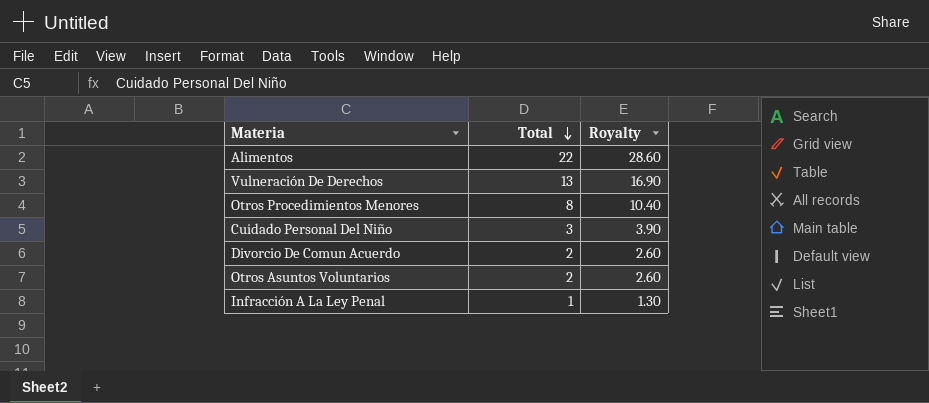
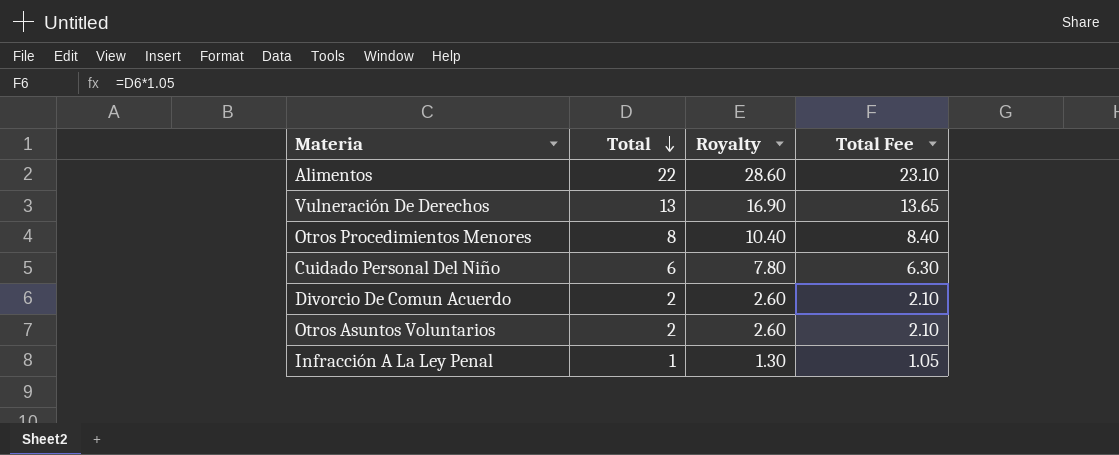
column Total Fee | formula: none -> [Total] * 1.05
Cuidado Personal Del Niño | Total: 3 -> 6
Cuidado Personal Del Niño | Royalty: 3.90 -> 7.80

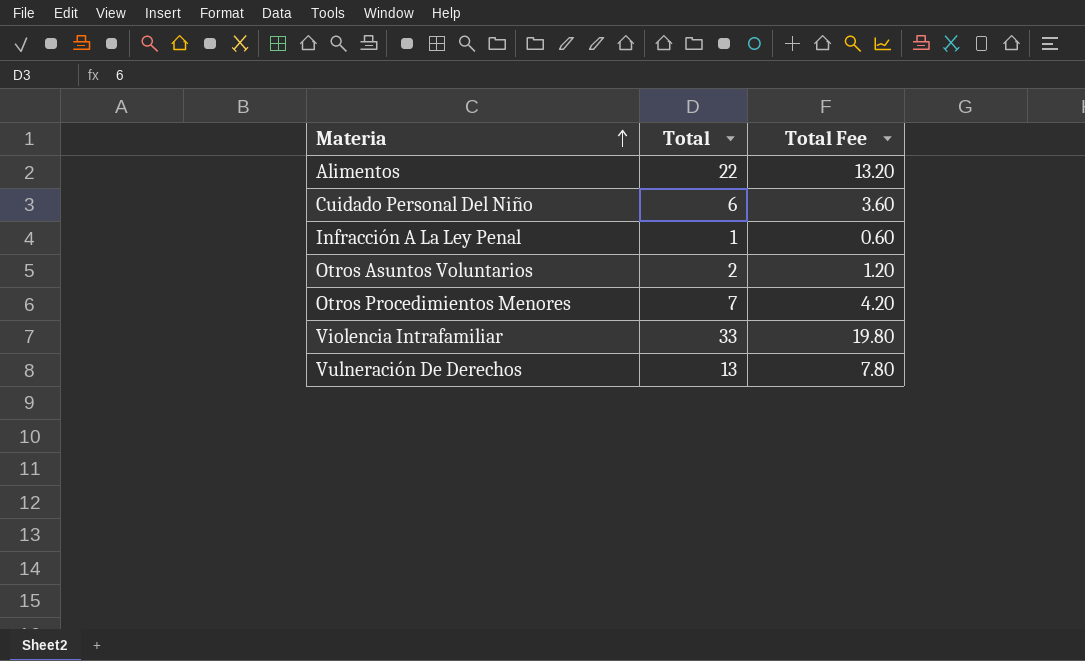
row order: Total descending -> Materia ascending
column Royalty | formula: [Total] * 1.3 -> none
column Total Fee | formula: [Total] * 1.05 -> [Total] * 0.6
row Divorcio De Comun Acuerdo: 2 | 2.60 | 2.10 -> none
Otros Procedimientos Menores | Total: 8 -> 7
row Violencia Intrafamiliar: none -> 33 | 19.80

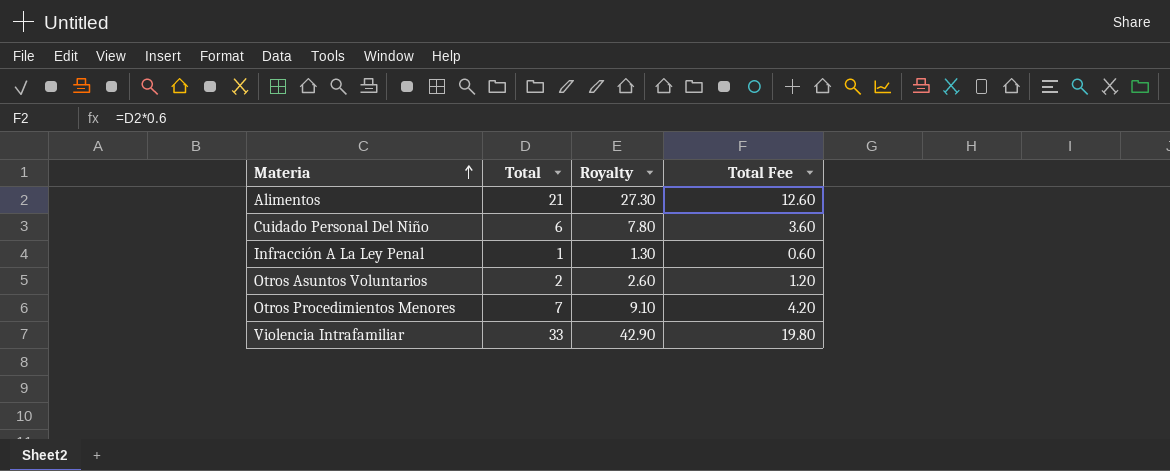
column Royalty | formula: none -> [Total] * 1.3
row Vulneración De Derechos: 13 | 7.80 -> none
Alimentos | Total: 22 -> 21
Alimentos | Total Fee: 13.20 -> 12.60

